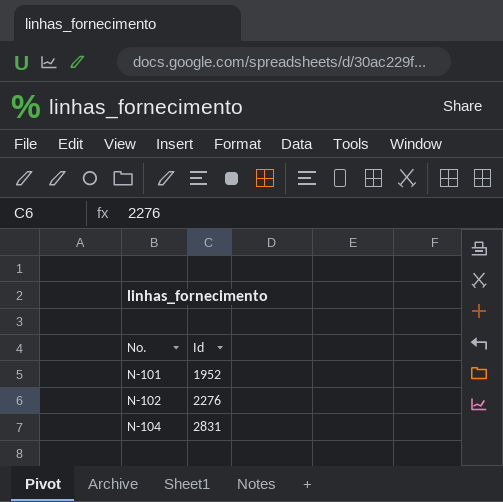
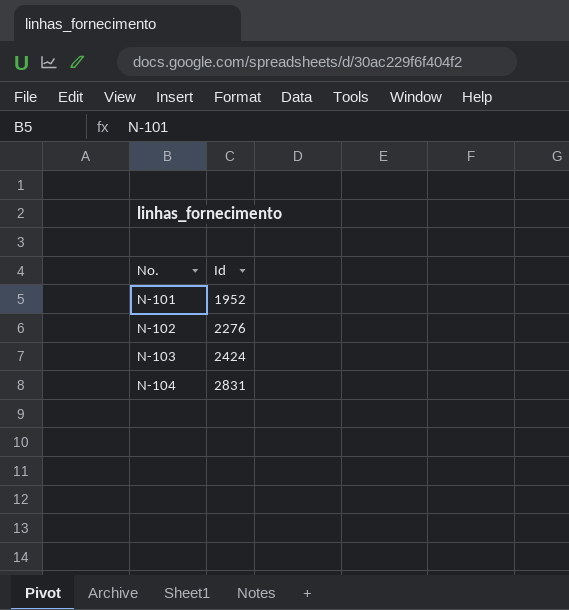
row N-103: none -> 2424

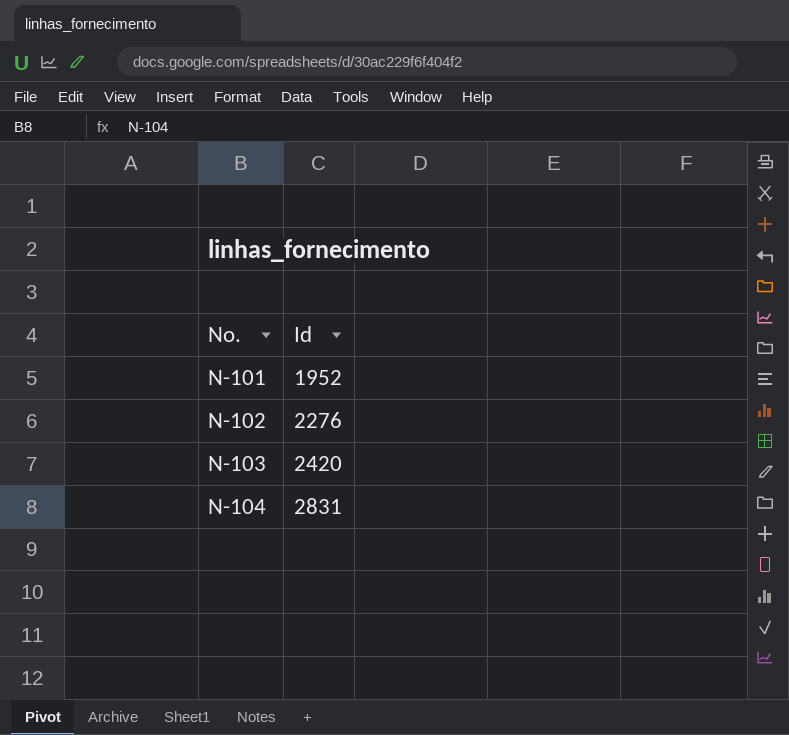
N-103 | Id: 2424 -> 2420

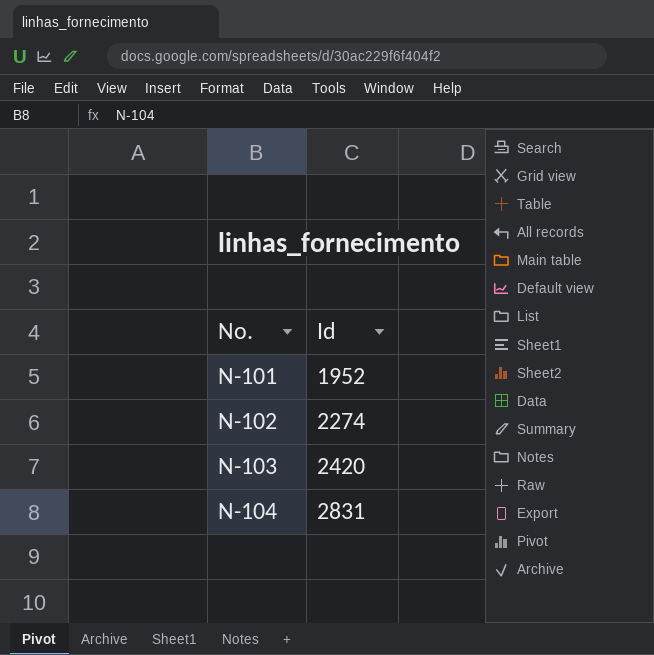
N-102 | Id: 2276 -> 2274

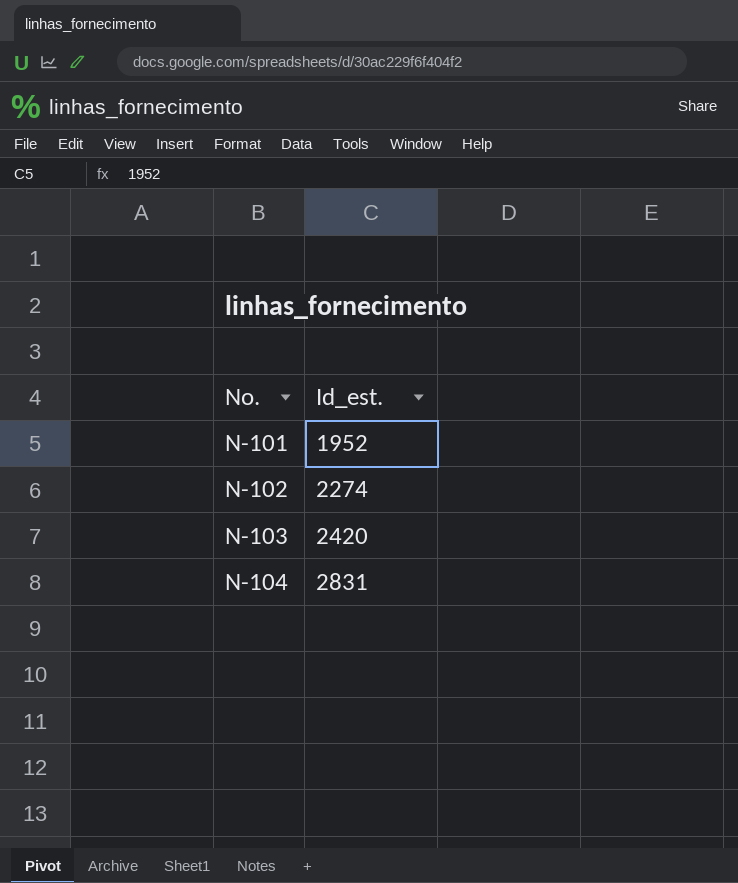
column name: Id -> Id_est.

